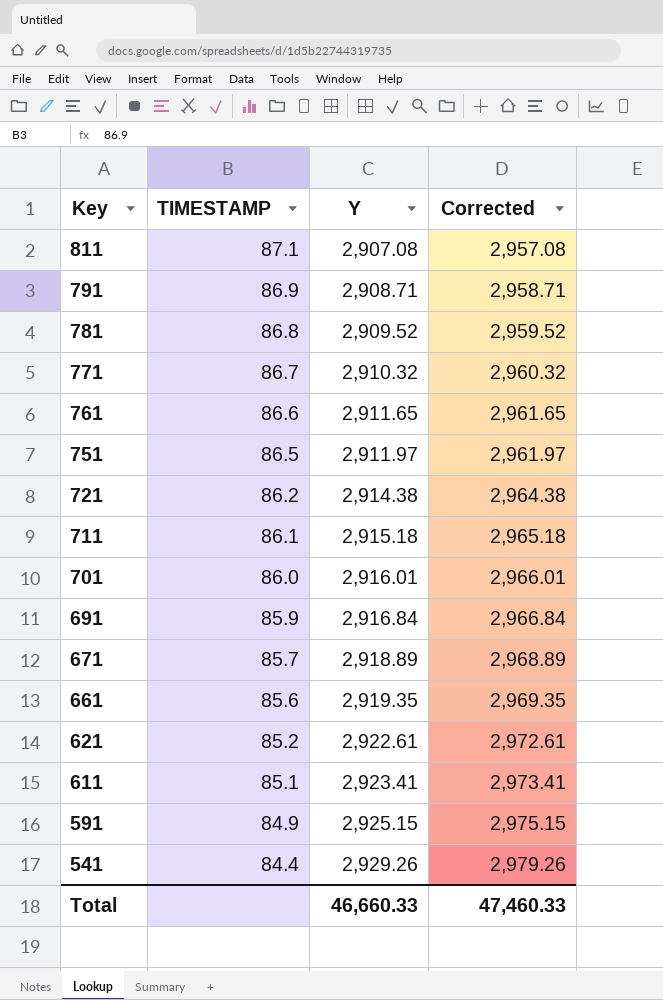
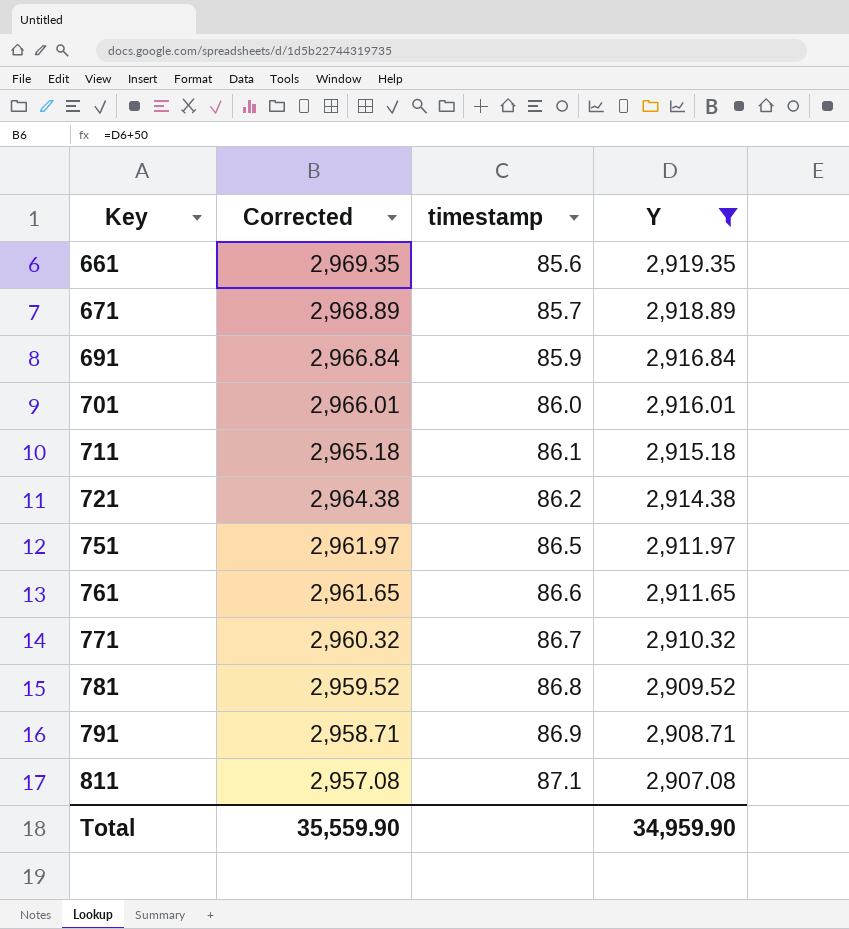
filter: none -> Y <= 2,919.35
row order: Key descending -> Key ascending
column Corrected | position: 4 -> 2
column name: TIMESTAMP -> timestamp
Total | Corrected: 47,460.33 -> 35,559.90
Total | Y: 46,660.33 -> 34,959.90

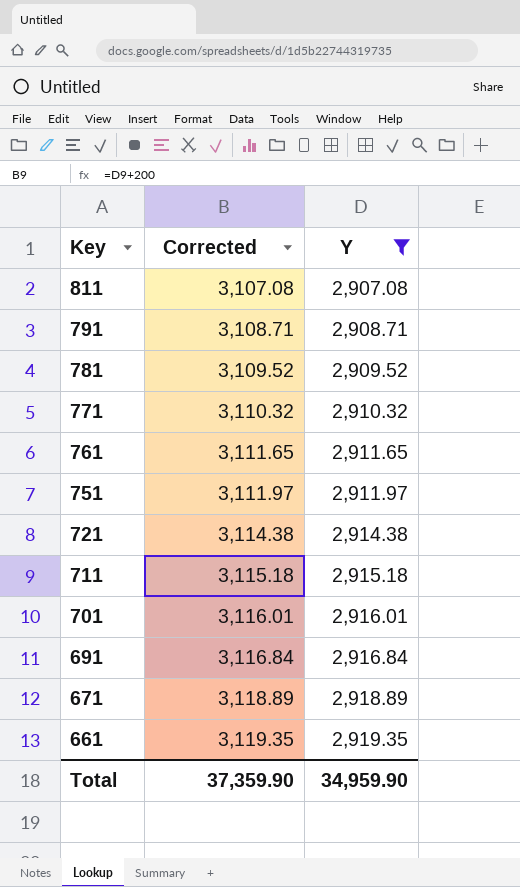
row order: Key ascending -> Key descending
column timestamp | position: 3 -> none
column Corrected | formula: [Y] + 50 -> [Y] + 200
Total | Corrected: 35,559.90 -> 37,359.90

